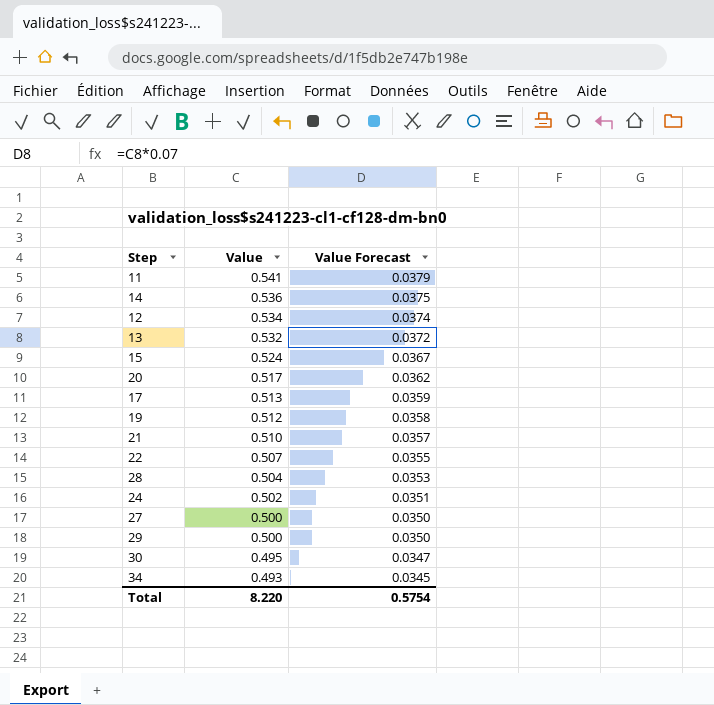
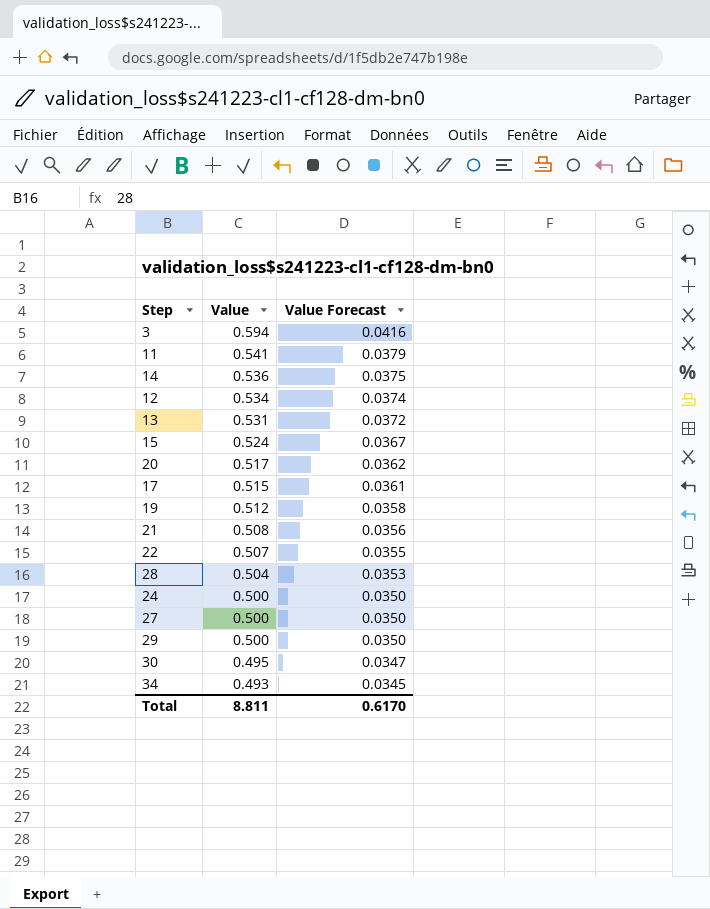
row 3: none -> 0.594 | 0.0416
13 | Value: 0.532 -> 0.531
17 | Value: 0.513 -> 0.515
17 | Value Forecast: 0.0359 -> 0.0361
21 | Value: 0.510 -> 0.508
21 | Value Forecast: 0.0357 -> 0.0356
24 | Value: 0.502 -> 0.500
24 | Value Forecast: 0.0351 -> 0.0350
Total | Value: 8.220 -> 8.811
Total | Value Forecast: 0.5754 -> 0.6170

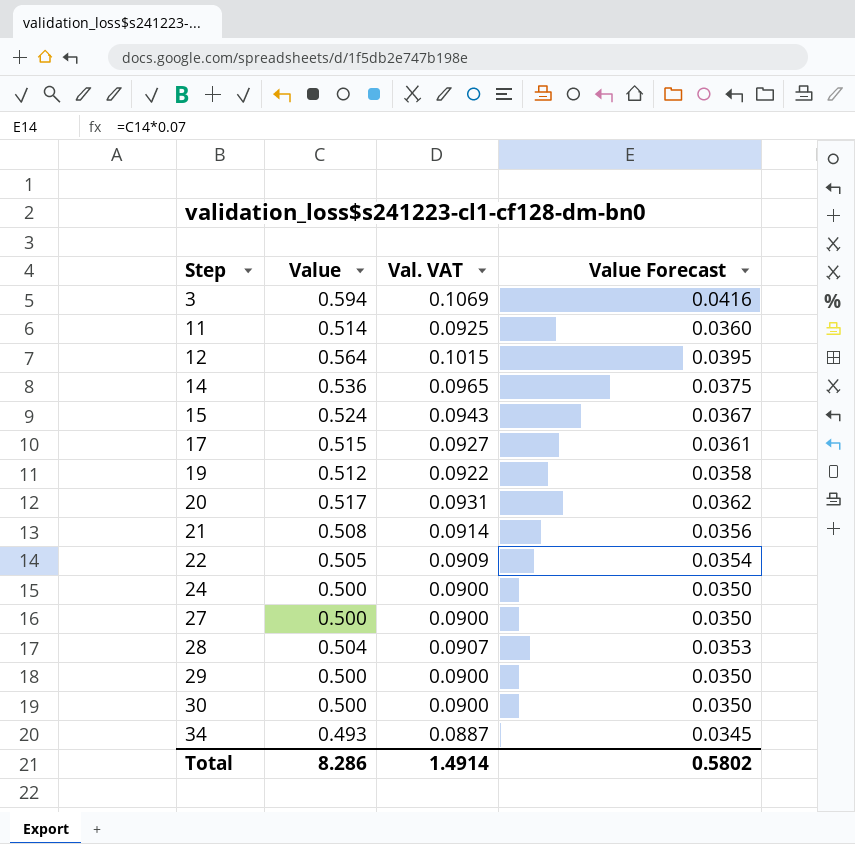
row order: Value descending -> Step ascending
column Val. VAT | formula: none -> [Value] * 0.18
row 13: 0.531 | 0.0372 -> none
11 | Value: 0.541 -> 0.514
11 | Value Forecast: 0.0379 -> 0.0360
12 | Value: 0.534 -> 0.564
12 | Value Forecast: 0.0374 -> 0.0395
22 | Value: 0.507 -> 0.505
22 | Value Forecast: 0.0355 -> 0.0354
30 | Value: 0.495 -> 0.500
30 | Value Forecast: 0.0347 -> 0.0350
Total | Value: 8.811 -> 8.286
Total | Value Forecast: 0.6170 -> 0.5802

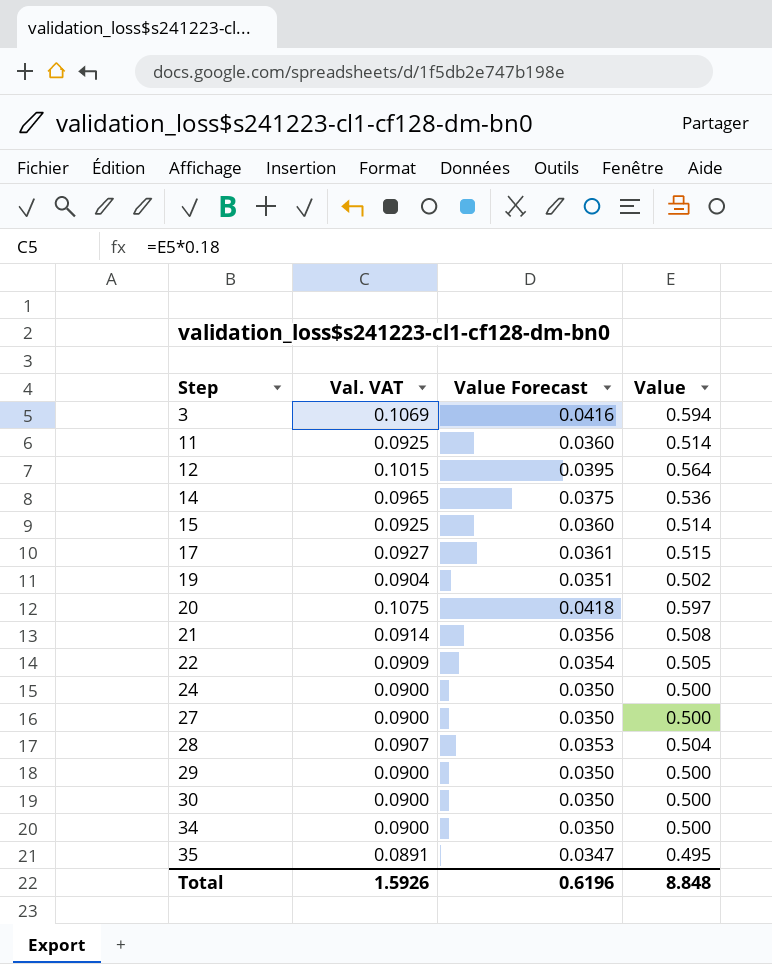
column Value | position: 2 -> 4
15 | Val. VAT: 0.0943 -> 0.0925
15 | Value Forecast: 0.0367 -> 0.0360
15 | Value: 0.524 -> 0.514
19 | Val. VAT: 0.0922 -> 0.0904
19 | Value Forecast: 0.0358 -> 0.0351
19 | Value: 0.512 -> 0.502
20 | Val. VAT: 0.0931 -> 0.1075
20 | Value Forecast: 0.0362 -> 0.0418
20 | Value: 0.517 -> 0.597
34 | Val. VAT: 0.0887 -> 0.0900
34 | Value Forecast: 0.0345 -> 0.0350
34 | Value: 0.493 -> 0.500
row 35: none -> 0.0891 | 0.0347 | 0.495
Total | Val. VAT: 1.4914 -> 1.5926
Total | Value Forecast: 0.5802 -> 0.6196
Total | Value: 8.286 -> 8.848

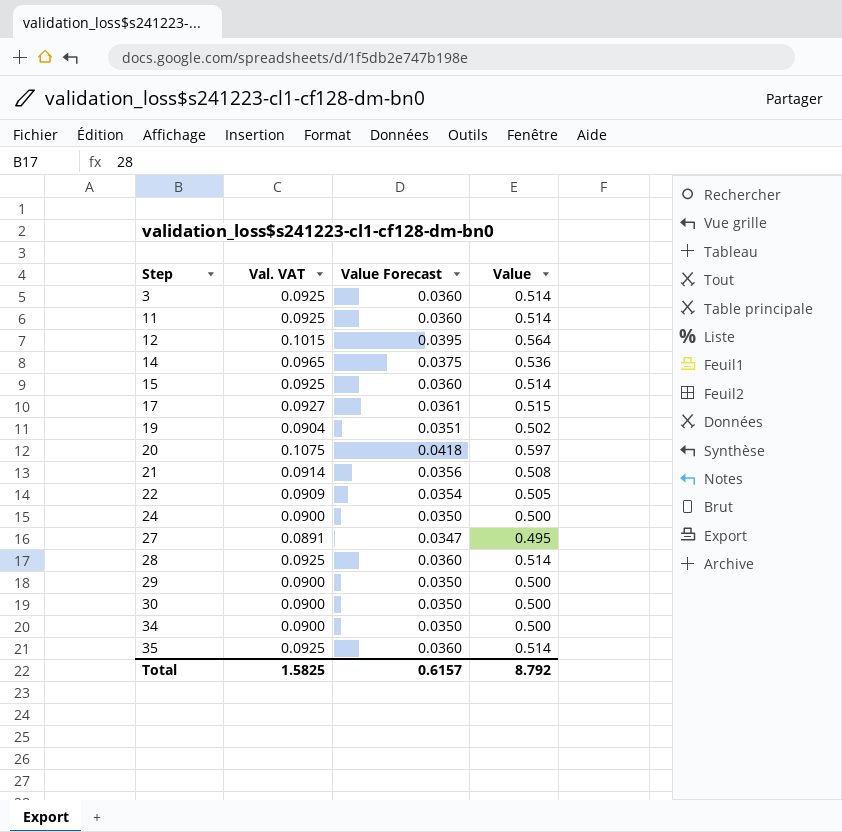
3 | Val. VAT: 0.1069 -> 0.0925
3 | Value Forecast: 0.0416 -> 0.0360
3 | Value: 0.594 -> 0.514
27 | Val. VAT: 0.0900 -> 0.0891
27 | Value Forecast: 0.0350 -> 0.0347
27 | Value: 0.500 -> 0.495
28 | Val. VAT: 0.0907 -> 0.0925
28 | Value Forecast: 0.0353 -> 0.0360
28 | Value: 0.504 -> 0.514
35 | Val. VAT: 0.0891 -> 0.0925
35 | Value Forecast: 0.0347 -> 0.0360
35 | Value: 0.495 -> 0.514
Total | Val. VAT: 1.5926 -> 1.5825
Total | Value Forecast: 0.6196 -> 0.6157
Total | Value: 8.848 -> 8.792

